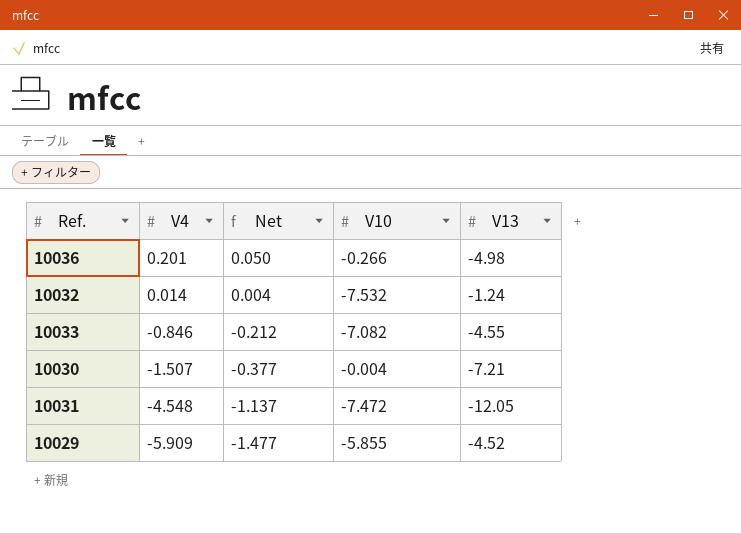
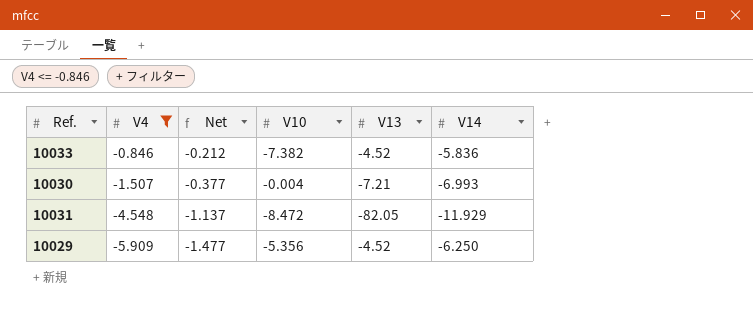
filter: none -> V4 <= -0.846
column V14 | position: none -> 6
10033 | V10: -7.082 -> -7.382
10033 | V13: -4.55 -> -4.52
10031 | V10: -7.472 -> -8.472
10031 | V13: -12.05 -> -82.05
10029 | V10: -5.855 -> -5.356

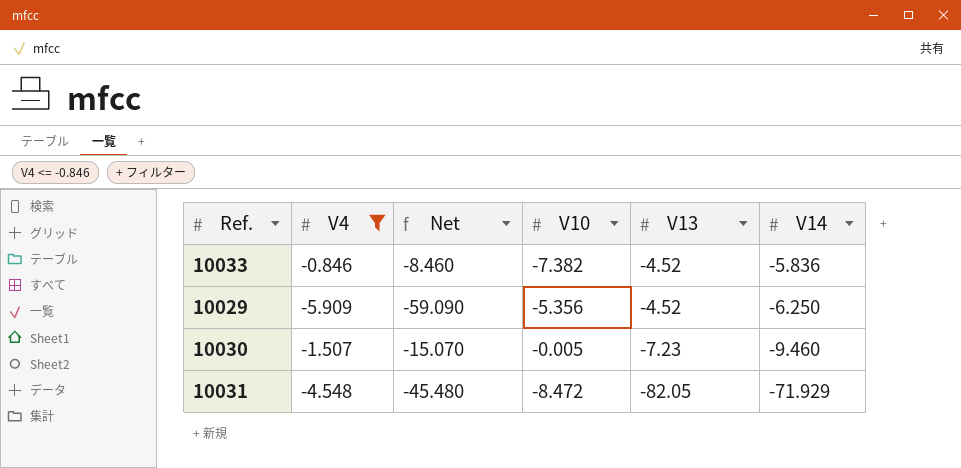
row order: V4 descending -> V13 descending
column Net | formula: [V4] * 0.25 -> [V4] * 10
10030 | V10: -0.004 -> -0.005
10030 | V13: -7.21 -> -7.23
10030 | V14: -6.993 -> -9.460
10031 | V14: -11.929 -> -71.929

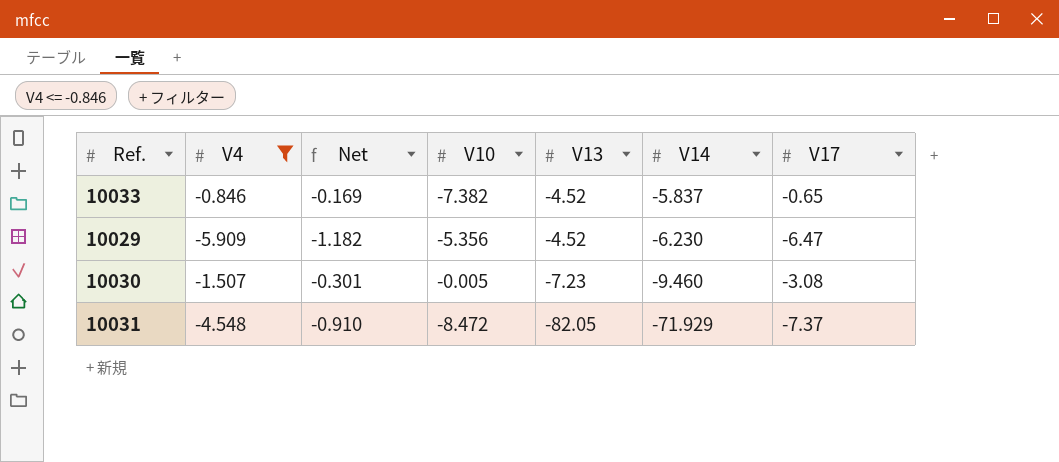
column Net | formula: [V4] * 10 -> [V4] * 0.2
column V17 | position: none -> 7
10033 | V14: -5.836 -> -5.837
10029 | V14: -6.250 -> -6.230

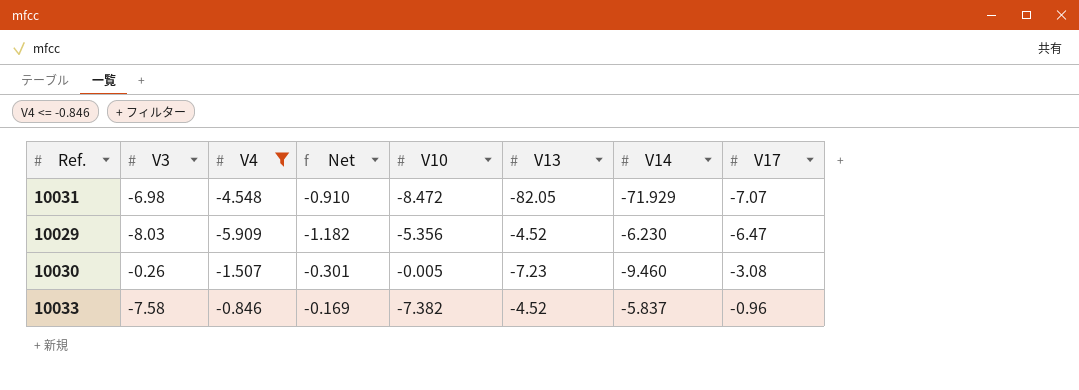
row order: V13 descending -> V17 ascending
column V3 | position: none -> 2
10031 | V17: -7.37 -> -7.07
10033 | V17: -0.65 -> -0.96

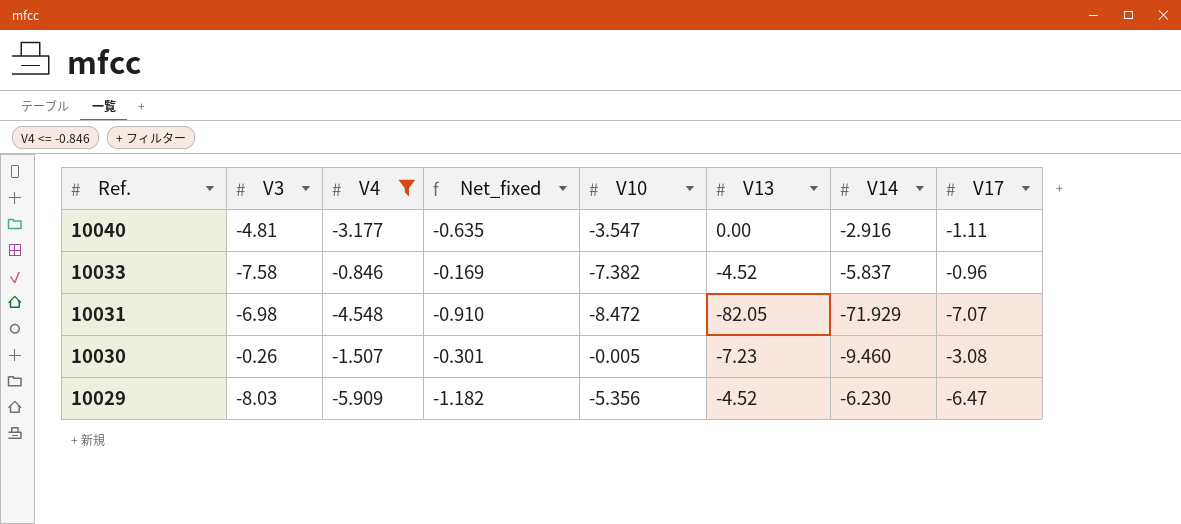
row order: V17 ascending -> Ref. descending
column name: Net -> Net_fixed
row 10040: none -> -4.81 | -3.177 | -0.635 | -3.547 | 0.00 | -2.916 | -1.11

